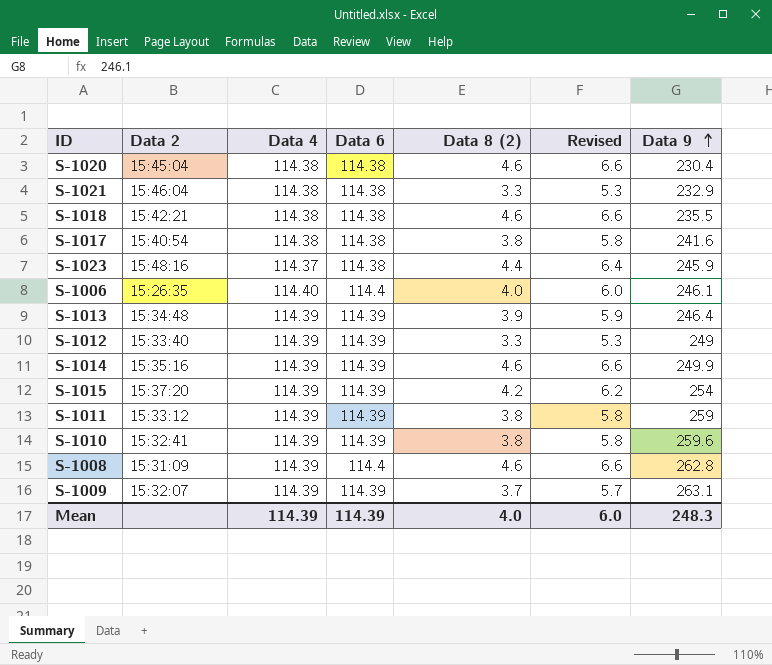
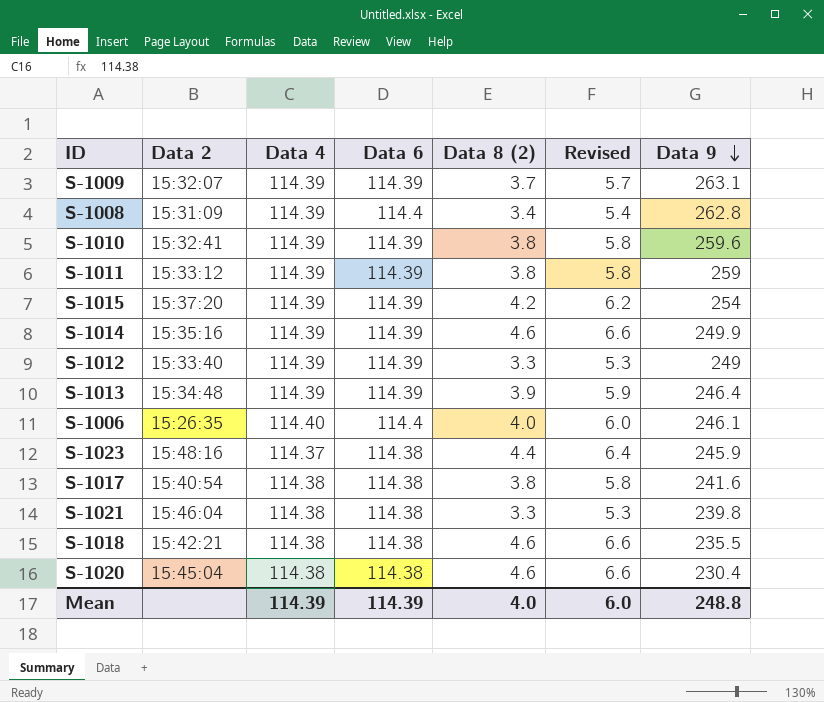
row order: Data 9 ascending -> Data 9 descending
S-1008 | Data 8 (2): 4.6 -> 3.4
S-1008 | Revised: 6.6 -> 5.4
S-1021 | Data 9: 232.9 -> 239.8
Mean | Data 9: 248.3 -> 248.8

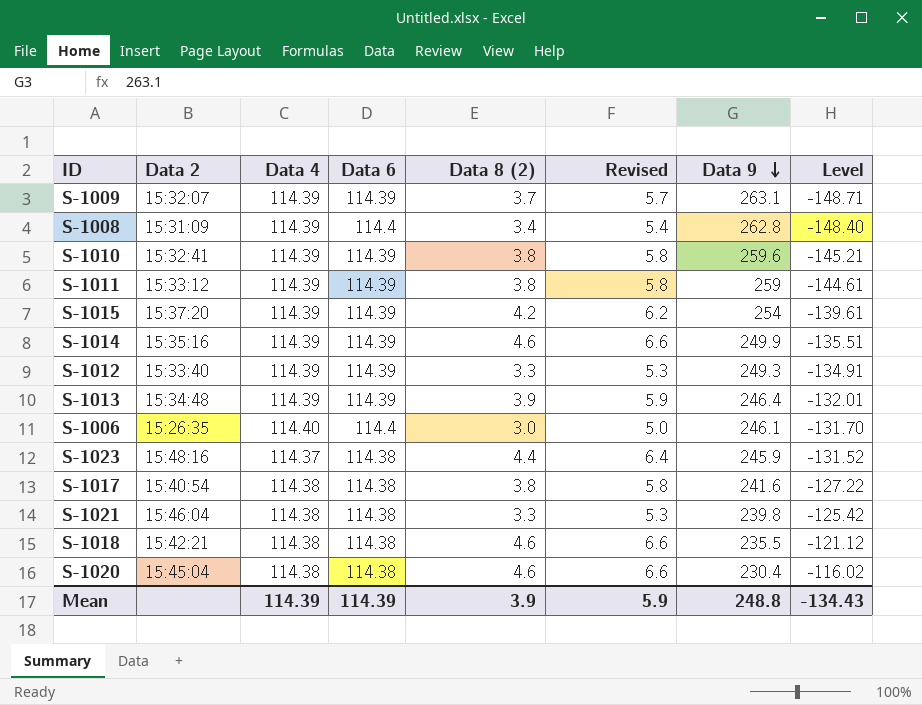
column Level | formula: none -> [Data 6] - [Data 9]
S-1012 | Data 9: 249 -> 249.3
S-1006 | Data 8 (2): 4.0 -> 3.0
S-1006 | Revised: 6.0 -> 5.0
Mean | Data 8 (2): 4.0 -> 3.9
Mean | Revised: 6.0 -> 5.9

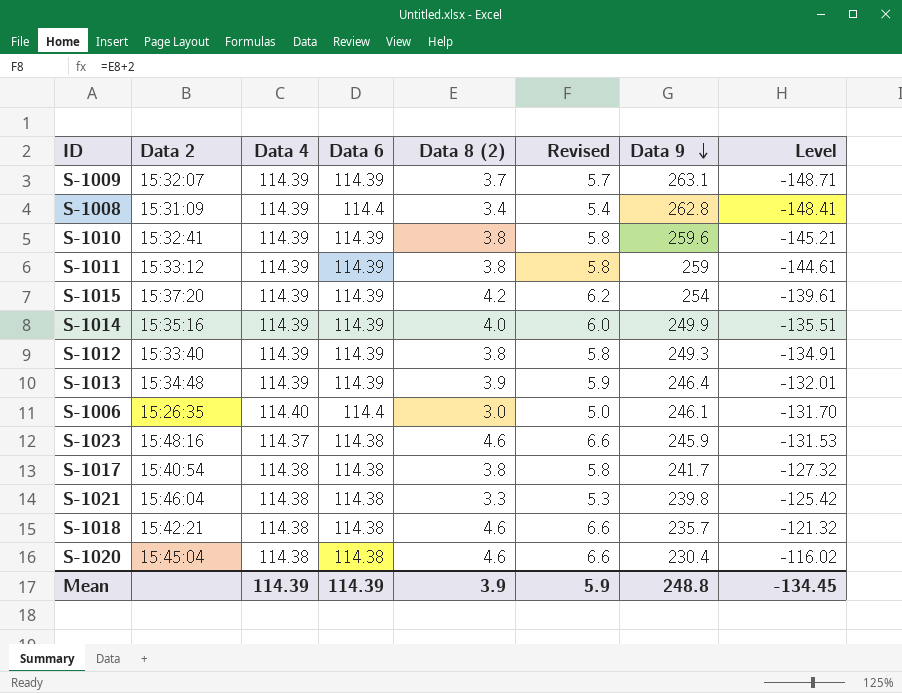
column Level | formula: [Data 6] - [Data 9] -> [Data 4] - [Data 9]
S-1014 | Data 8 (2): 4.6 -> 4.0
S-1014 | Revised: 6.6 -> 6.0
S-1012 | Data 8 (2): 3.3 -> 3.8
S-1012 | Revised: 5.3 -> 5.8
S-1023 | Data 8 (2): 4.4 -> 4.6
S-1023 | Revised: 6.4 -> 6.6
S-1017 | Data 9: 241.6 -> 241.7
S-1018 | Data 9: 235.5 -> 235.7
Mean | Level: -134.43 -> -134.45

